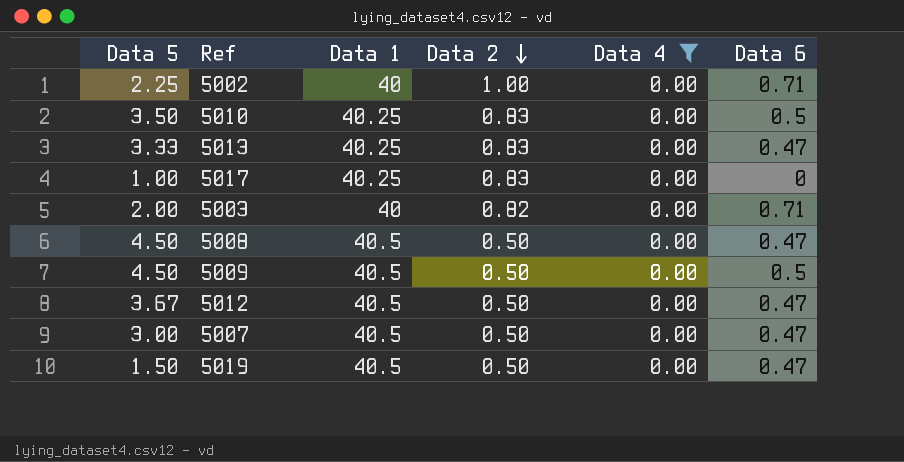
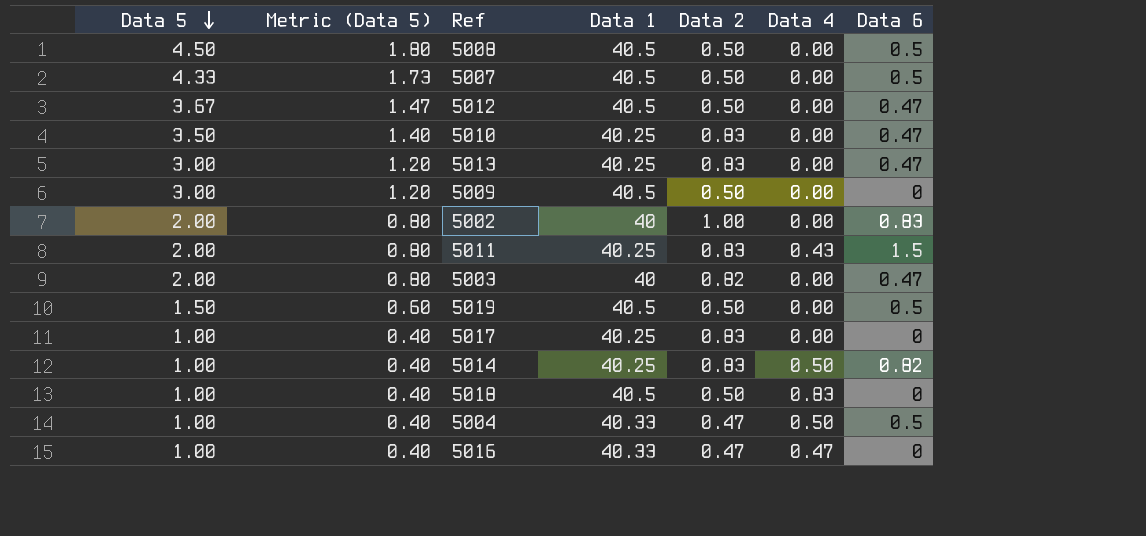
filter: Data 4 = 0.00 -> none
row order: Data 2 descending -> Data 5 descending
column Metric (Data 5) | formula: none -> [Data 5] * 0.4
5008 | Data 6: 0.47 -> 0.5
5007 | Data 5: 3.00 -> 4.33
5007 | Data 6: 0.47 -> 0.5
5010 | Data 6: 0.5 -> 0.47
5013 | Data 5: 3.33 -> 3.00
5009 | Data 5: 4.50 -> 3.00
5009 | Data 6: 0.5 -> 0
5002 | Data 5: 2.25 -> 2.00
5002 | Data 6: 0.71 -> 0.83
5003 | Data 6: 0.71 -> 0.47
5019 | Data 6: 0.47 -> 0.5

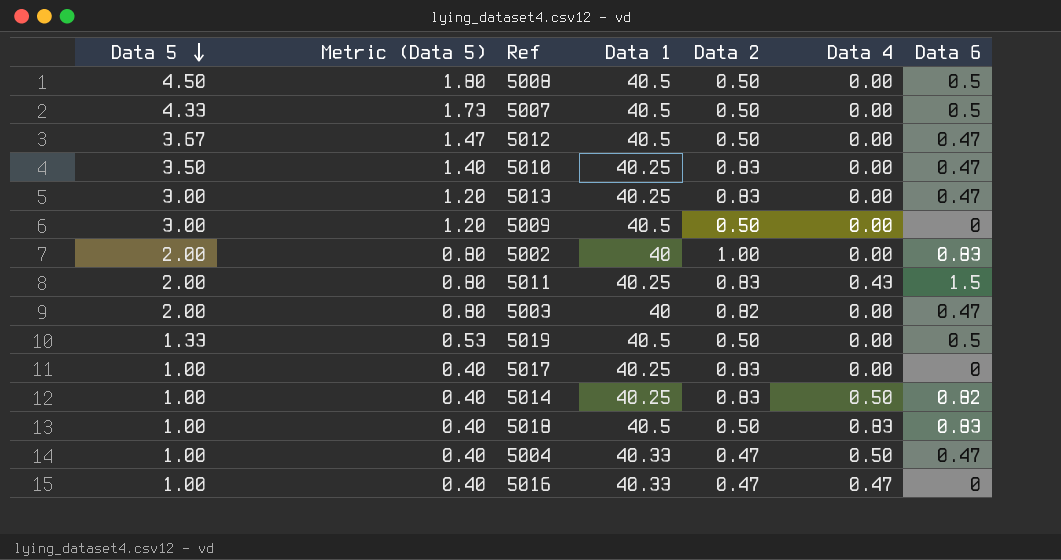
5019 | Data 5: 1.50 -> 1.33
5019 | Metric (Data 5): 0.60 -> 0.53
5018 | Data 6: 0 -> 0.83
5004 | Data 6: 0.5 -> 0.47

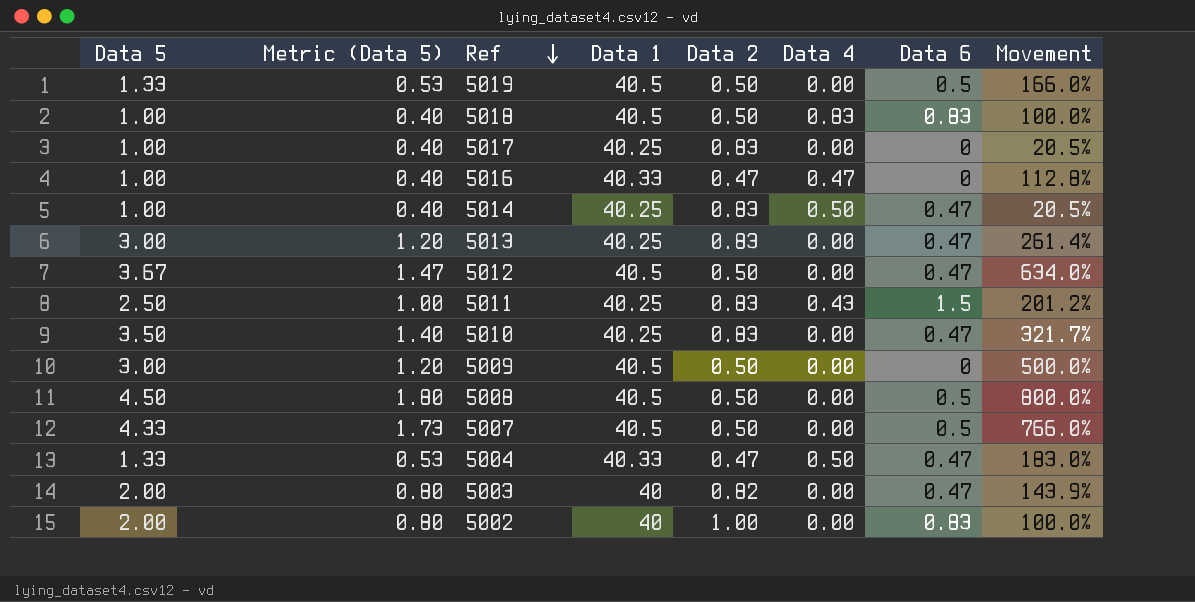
row order: Data 5 descending -> Ref descending
column Movement | formula: none -> ([Data 5] - [Data 2]) / [Data 2]
5014 | Data 6: 0.82 -> 0.47
5011 | Data 5: 2.00 -> 2.50
5011 | Metric (Data 5): 0.80 -> 1.00
5004 | Data 5: 1.00 -> 1.33
5004 | Metric (Data 5): 0.40 -> 0.53

